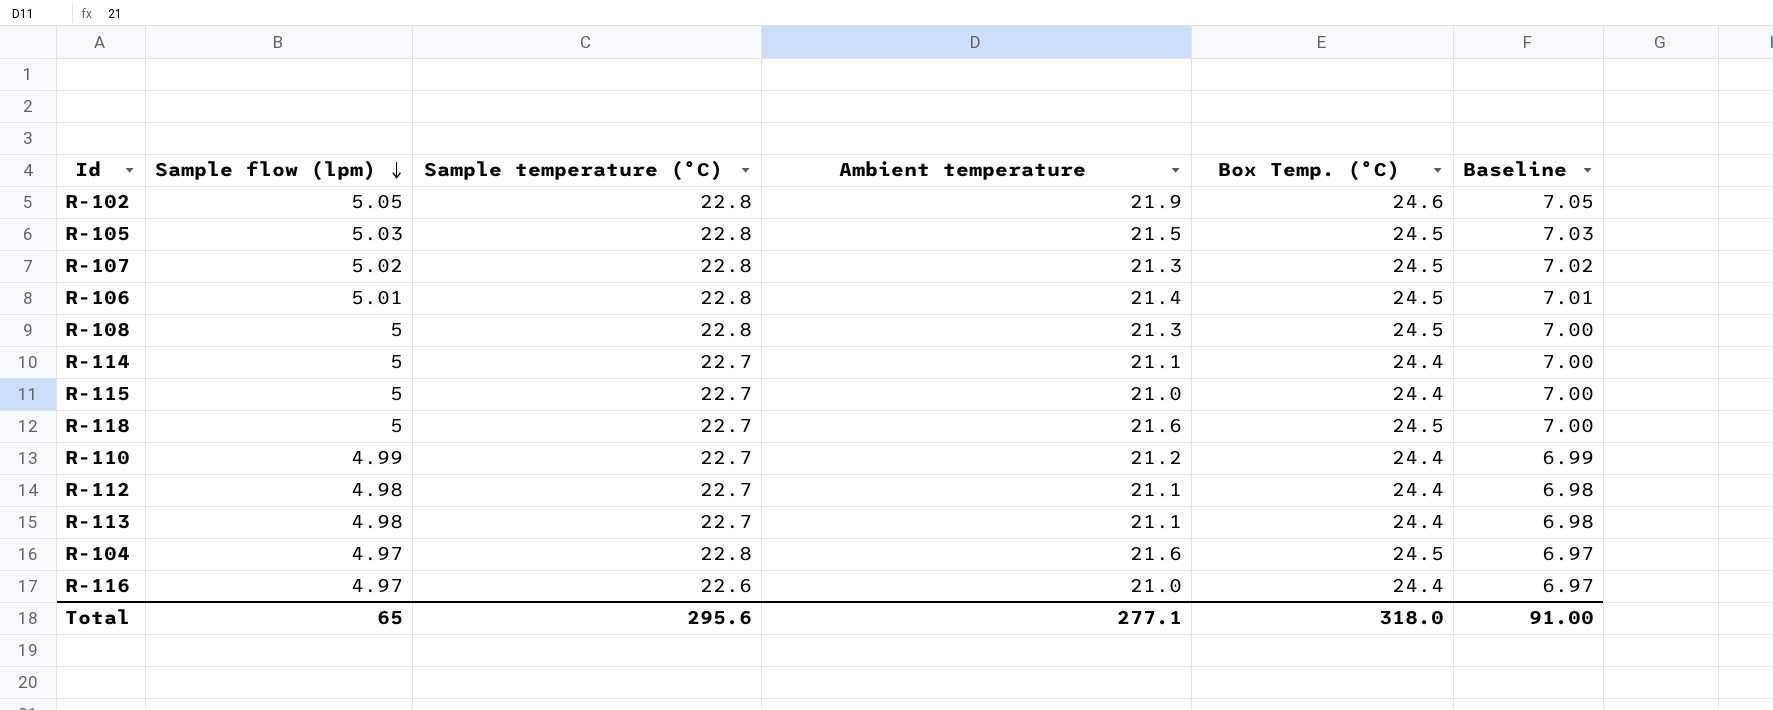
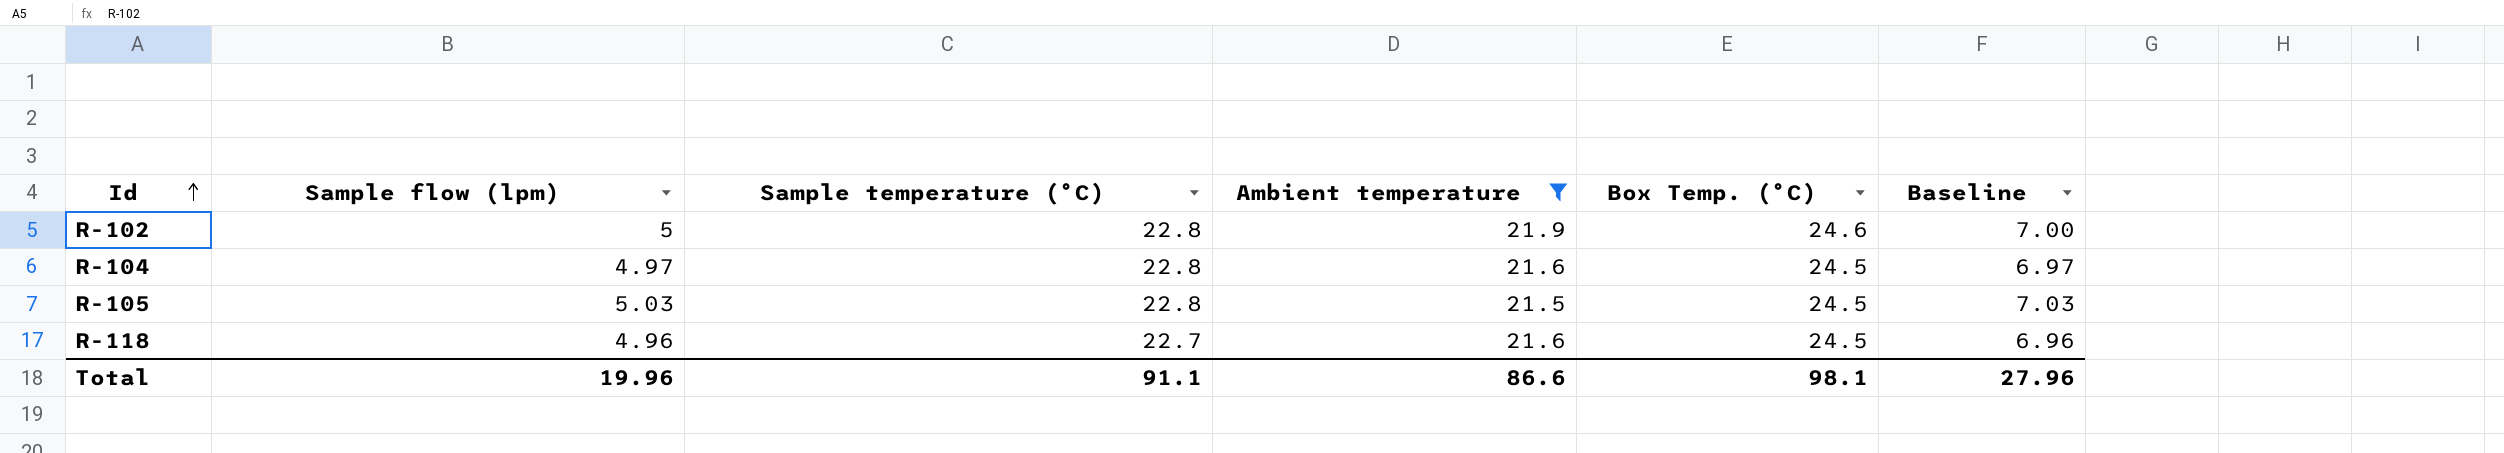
filter: none -> Ambient temperature >= 21.5
row order: Sample flow (lpm) descending -> Id ascending
R-102 | Sample flow (lpm): 5.05 -> 5
R-102 | Baseline: 7.05 -> 7.00
R-118 | Sample flow (lpm): 5 -> 4.96
R-118 | Baseline: 7.00 -> 6.96
Total | Sample flow (lpm): 65 -> 19.96
Total | Sample temperature (°C): 295.6 -> 91.1
Total | Ambient temperature: 277.1 -> 86.6
Total | Box Temp. (°C): 318.0 -> 98.1
Total | Baseline: 91.00 -> 27.96

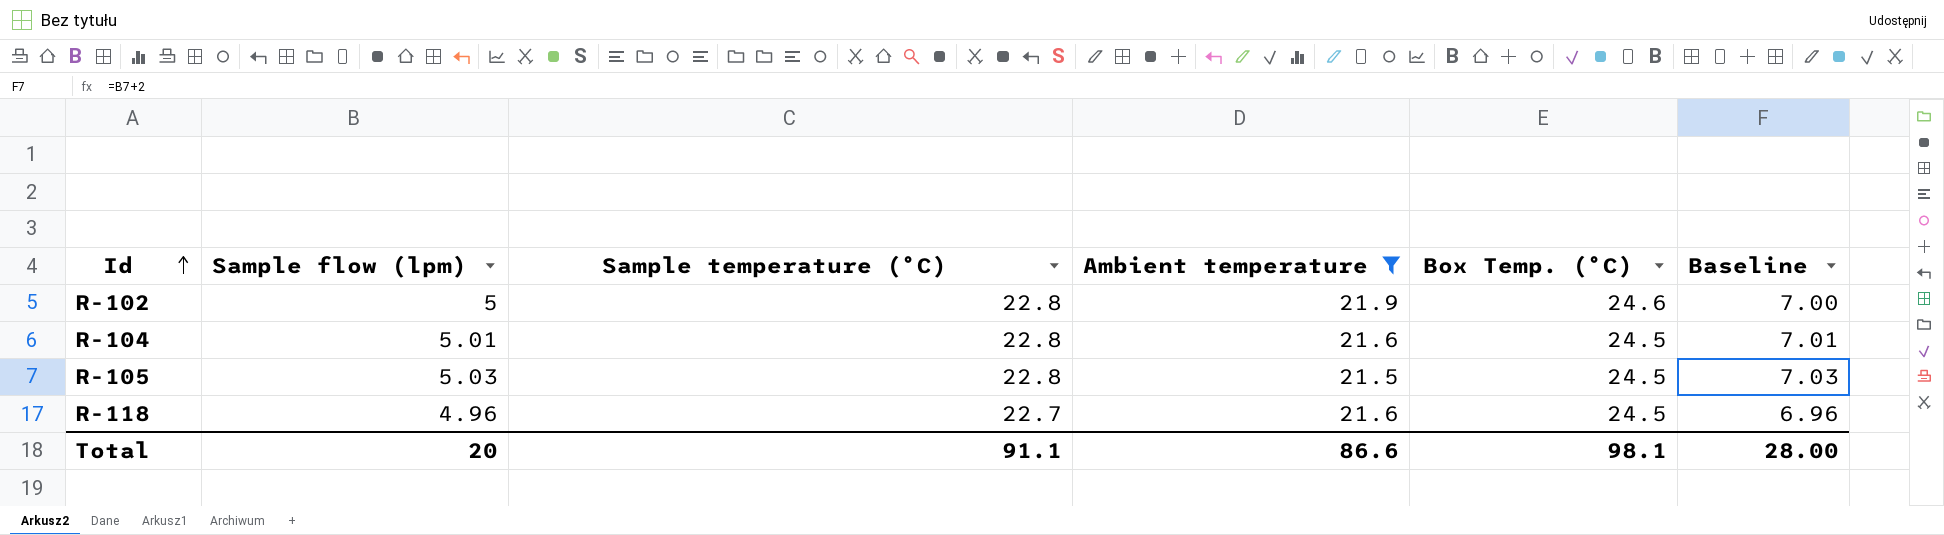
R-104 | Sample flow (lpm): 4.97 -> 5.01
R-104 | Baseline: 6.97 -> 7.01
Total | Sample flow (lpm): 19.96 -> 20
Total | Baseline: 27.96 -> 28.00

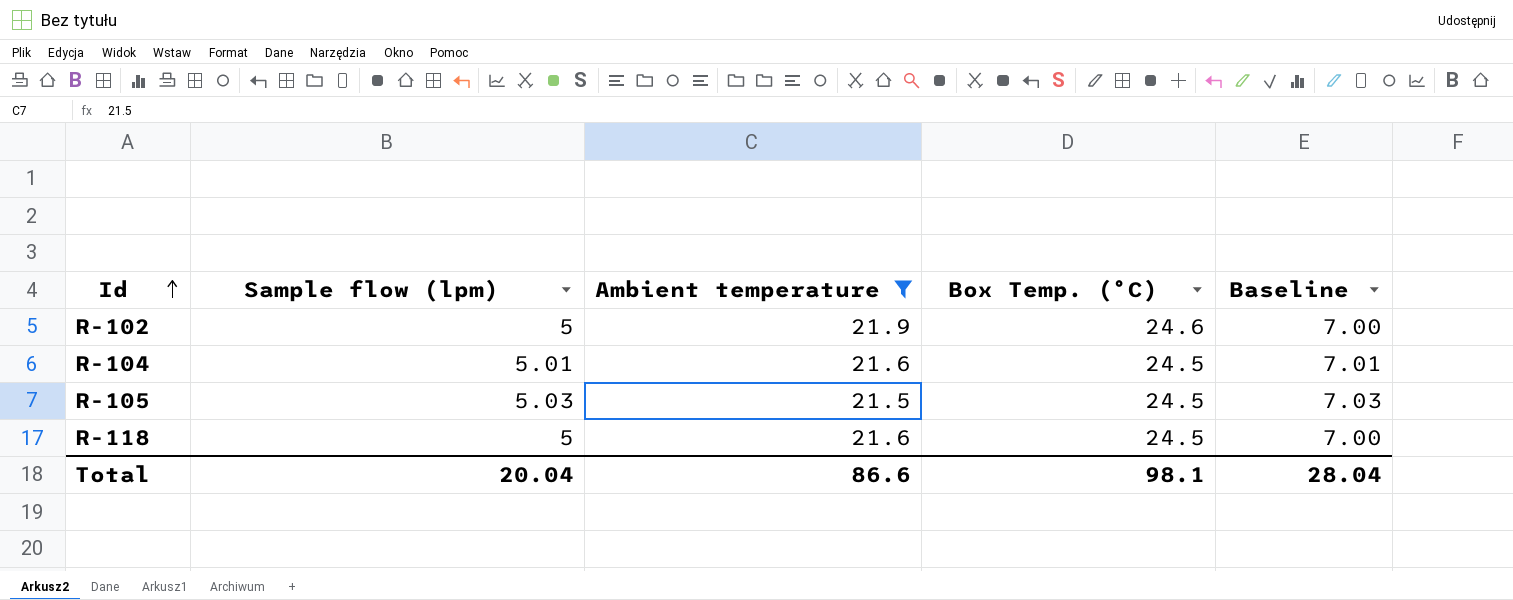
column Sample temperature (°C) | position: 3 -> none
R-118 | Sample flow (lpm): 4.96 -> 5
R-118 | Baseline: 6.96 -> 7.00
Total | Sample flow (lpm): 20 -> 20.04
Total | Baseline: 28.00 -> 28.04

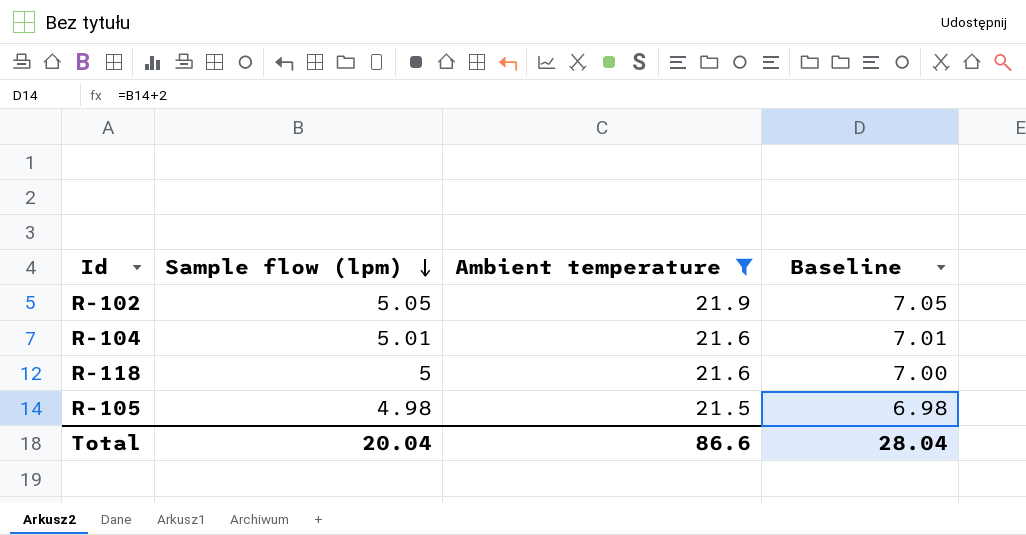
row order: Id ascending -> Sample flow (lpm) descending
column Box Temp. (°C) | position: 4 -> none
R-102 | Sample flow (lpm): 5 -> 5.05
R-102 | Baseline: 7.00 -> 7.05
R-105 | Sample flow (lpm): 5.03 -> 4.98
R-105 | Baseline: 7.03 -> 6.98

